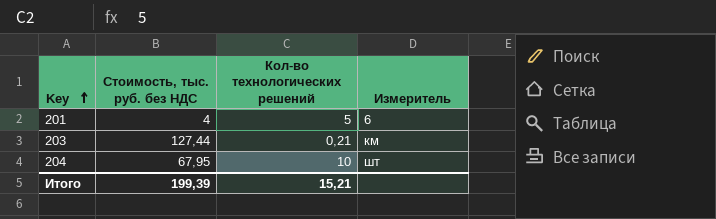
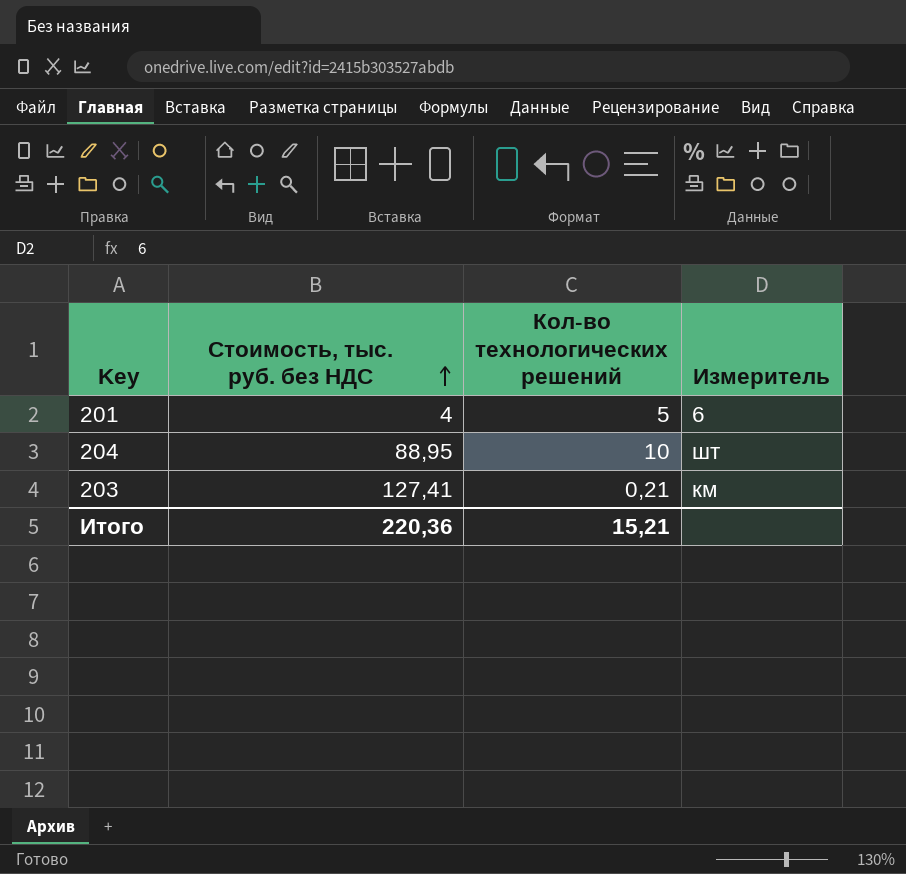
row order: Key ascending -> Стоимость, тыс. руб. без НДС ascending
204 | Стоимость, тыс. руб. без НДС: 67,95 -> 88,95
203 | Стоимость, тыс. руб. без НДС: 127,44 -> 127,41
Итого | Стоимость, тыс. руб. без НДС: 199,39 -> 220,36

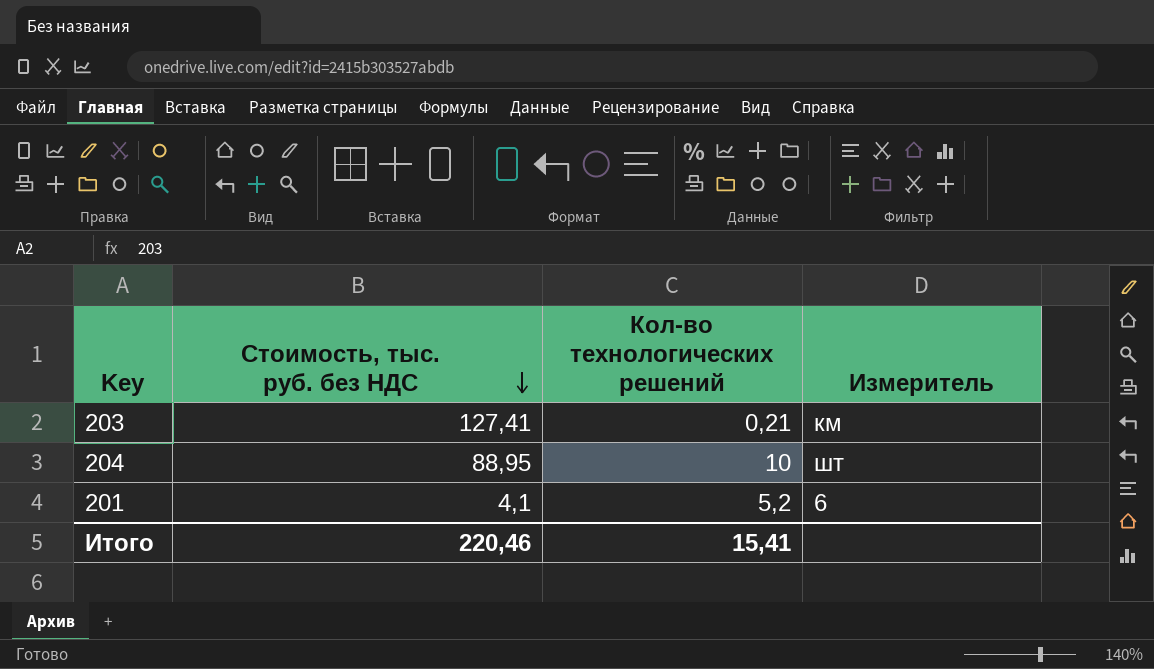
row order: Стоимость, тыс. руб. без НДС ascending -> Стоимость, тыс. руб. без НДС descending
201 | Стоимость, тыс. руб. без НДС: 4 -> 4,1
201 | Кол-во технологических решений: 5 -> 5,2
Итого | Стоимость, тыс. руб. без НДС: 220,36 -> 220,46
Итого | Кол-во технологических решений: 15,21 -> 15,41

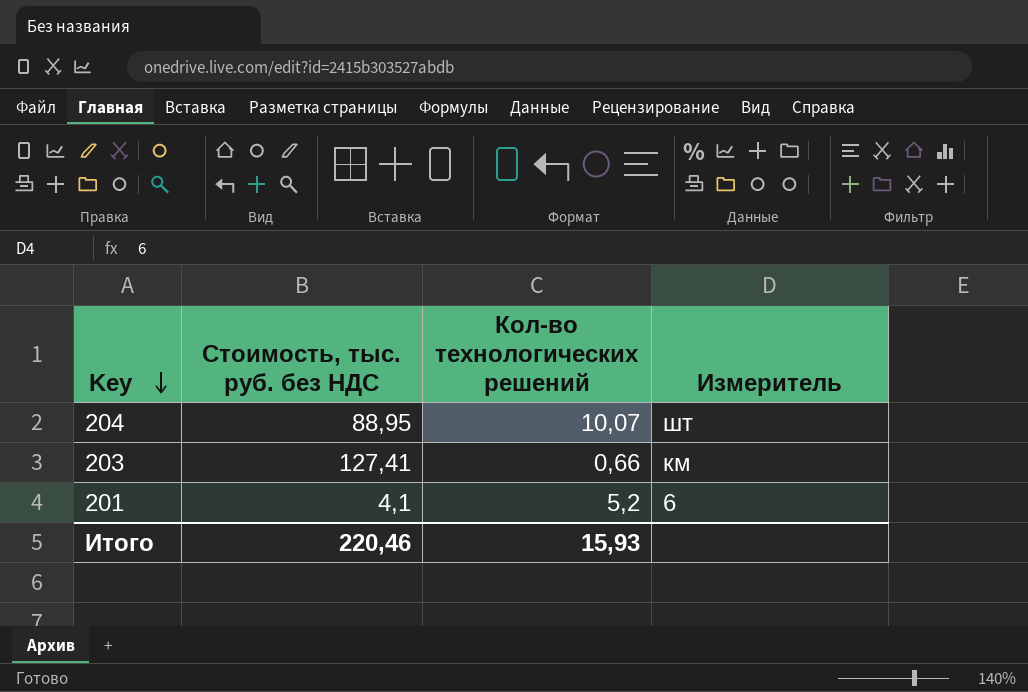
row order: Стоимость, тыс. руб. без НДС descending -> Key descending
204 | Кол-во технологических решений: 10 -> 10,07
203 | Кол-во технологических решений: 0,21 -> 0,66
Итого | Кол-во технологических решений: 15,41 -> 15,93

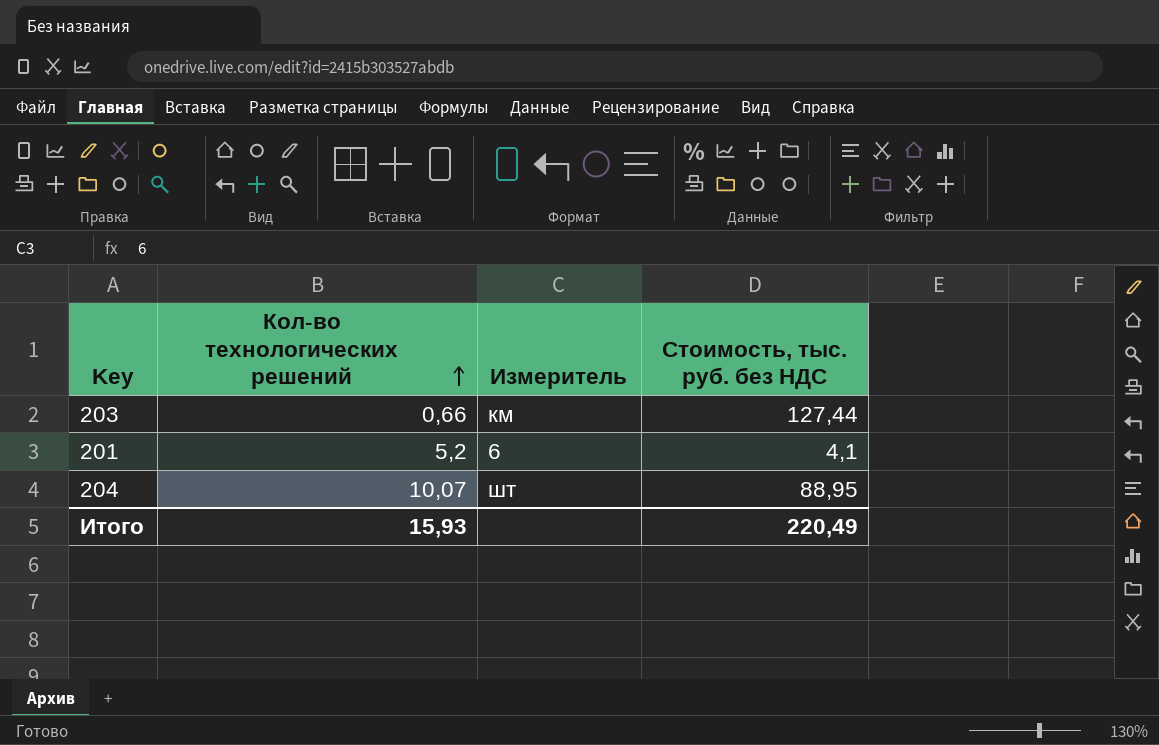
row order: Key descending -> Кол-во технологических решений ascending
column Стоимость, тыс. руб. без НДС | position: 2 -> 4
203 | Стоимость, тыс. руб. без НДС: 127,41 -> 127,44
Итого | Стоимость, тыс. руб. без НДС: 220,46 -> 220,49

